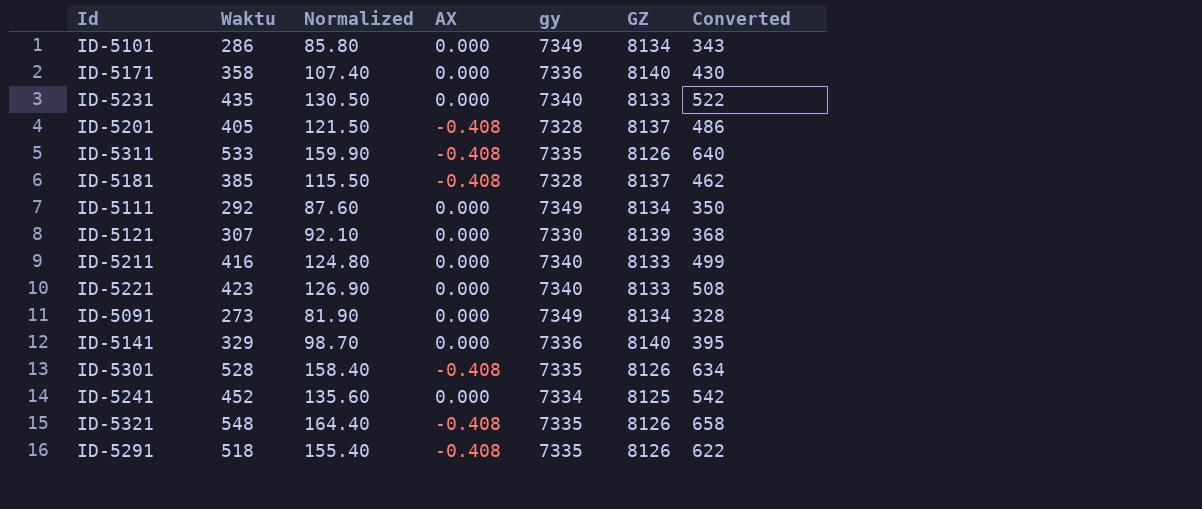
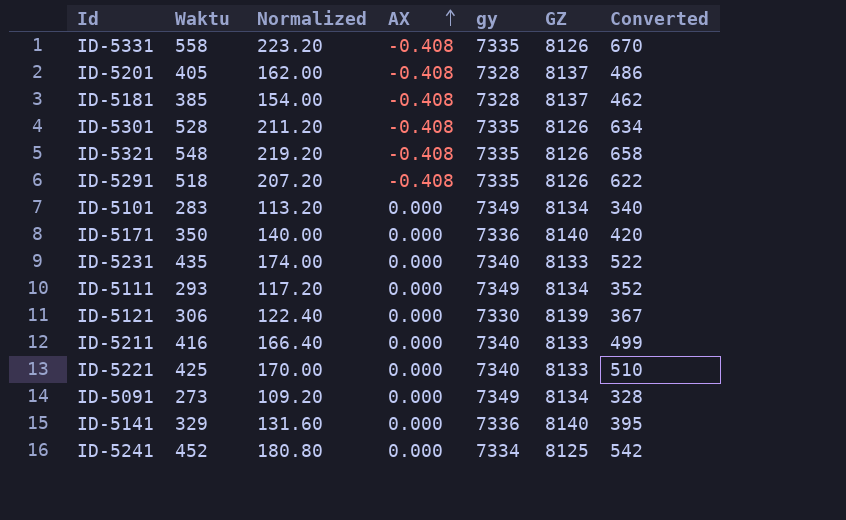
row order: none -> AX ascending
column Normalized | formula: [Waktu] * 0.3 -> [Waktu] * 0.4
row ID-5311: 533 | 159.90 | -0.408 | 7335 | 8126 | 640 -> none
row ID-5331: none -> 558 | 223.20 | -0.408 | 7335 | 8126 | 670
ID-5101 | Waktu: 286 -> 283
ID-5101 | Converted: 343 -> 340
ID-5171 | Waktu: 358 -> 350
ID-5171 | Converted: 430 -> 420
ID-5111 | Waktu: 292 -> 293
ID-5111 | Converted: 350 -> 352
ID-5121 | Waktu: 307 -> 306
ID-5121 | Converted: 368 -> 367
ID-5221 | Waktu: 423 -> 425
ID-5221 | Converted: 508 -> 510

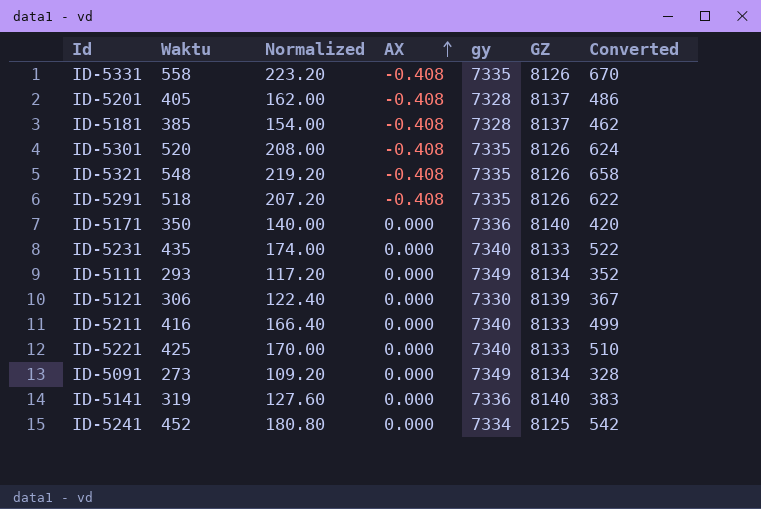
row ID-5101: 283 | 113.20 | 0.000 | 7349 | 8134 | 340 -> none
ID-5301 | Waktu: 528 -> 520
ID-5301 | Normalized: 211.20 -> 208.00
ID-5301 | Converted: 634 -> 624
ID-5141 | Waktu: 329 -> 319
ID-5141 | Normalized: 131.60 -> 127.60
ID-5141 | Converted: 395 -> 383

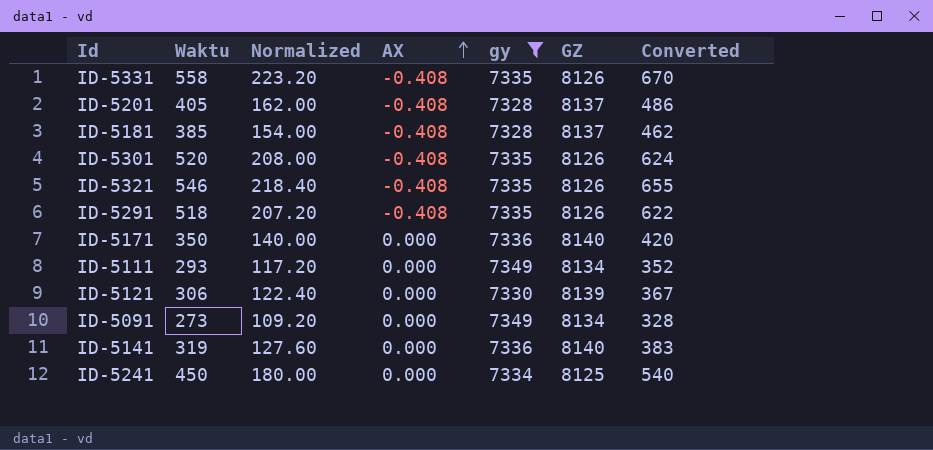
filter: none -> gy != 7340
ID-5321 | Waktu: 548 -> 546
ID-5321 | Normalized: 219.20 -> 218.40
ID-5321 | Converted: 658 -> 655
ID-5241 | Waktu: 452 -> 450
ID-5241 | Normalized: 180.80 -> 180.00
ID-5241 | Converted: 542 -> 540

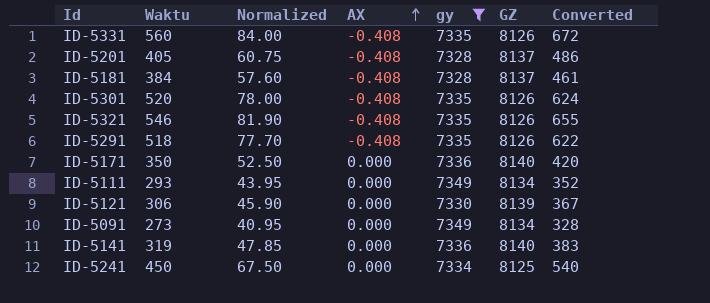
column Normalized | formula: [Waktu] * 0.4 -> [Waktu] * 0.15
ID-5331 | Waktu: 558 -> 560
ID-5331 | Converted: 670 -> 672
ID-5181 | Waktu: 385 -> 384
ID-5181 | Converted: 462 -> 461

